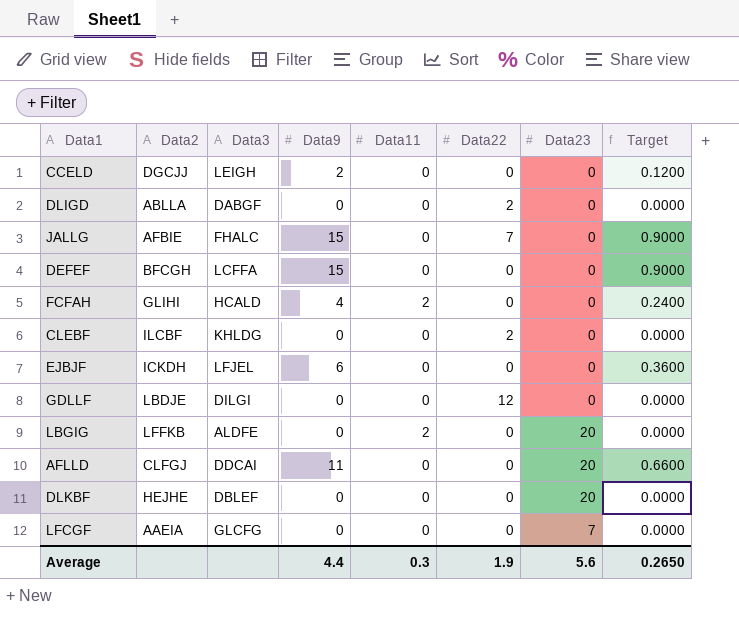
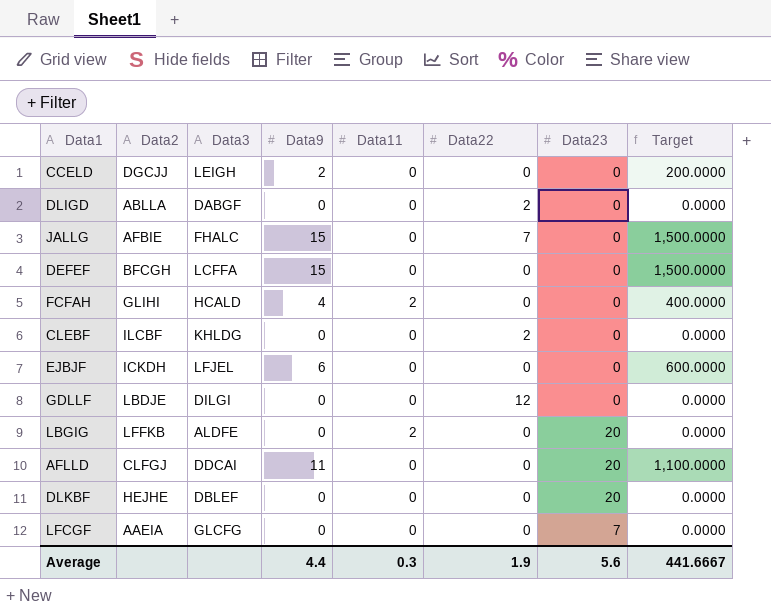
column Target | formula: [Data9] * 0.06 -> [Data9] * 100
Average | Target: 0.2650 -> 441.6667

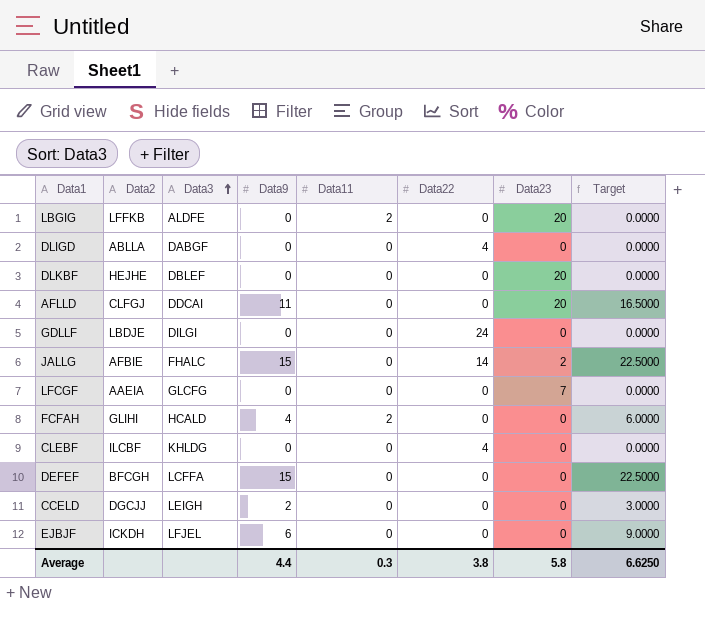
row order: none -> Data3 ascending
column Target | formula: [Data9] * 100 -> [Data9] * 1.5
DLIGD | Data22: 2 -> 4
GDLLF | Data22: 12 -> 24
JALLG | Data22: 7 -> 14
JALLG | Data23: 0 -> 2
CLEBF | Data22: 2 -> 4
Average | Data22: 1.9 -> 3.8
Average | Data23: 5.6 -> 5.8
Average | Target: 441.6667 -> 6.6250

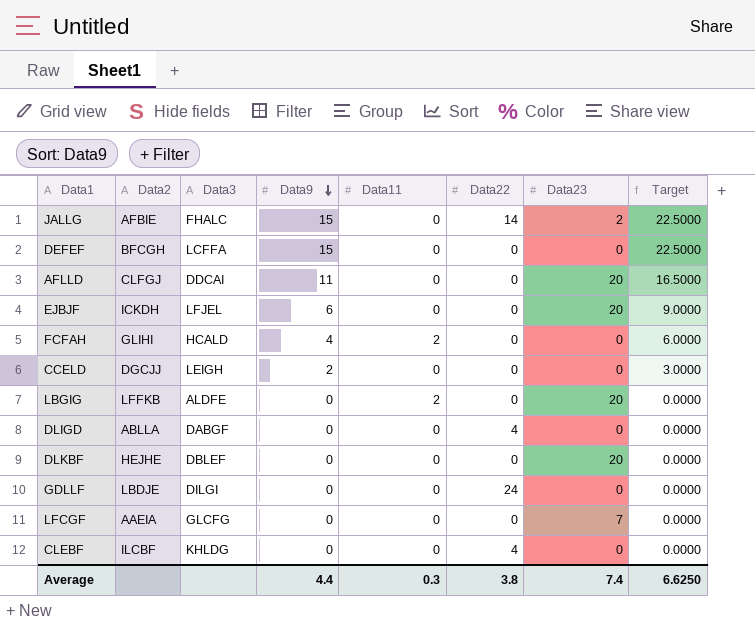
row order: Data3 ascending -> Data9 descending
EJBJF | Data23: 0 -> 20
Average | Data23: 5.8 -> 7.4

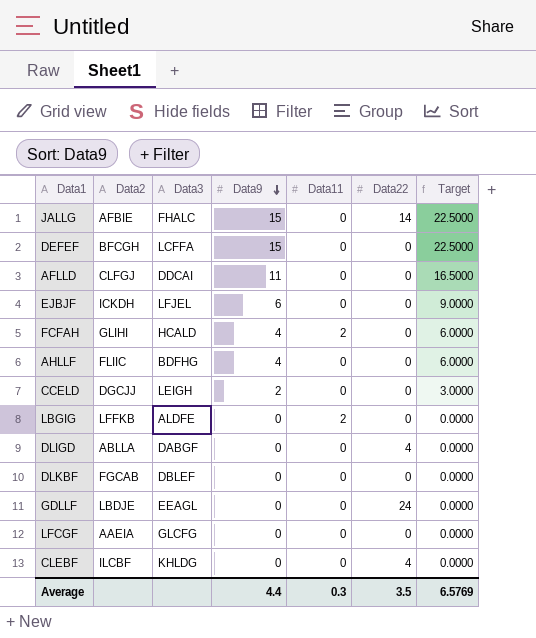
column Data23 | position: 7 -> none
row AHLLF: none -> FLIIC | BDFHG | 4 | 0 | 0 | 6.0000
DLKBF | Data2: HEJHE -> FGCAB
GDLLF | Data3: DILGI -> EEAGL
Average | Data22: 3.8 -> 3.5
Average | Target: 6.6250 -> 6.5769

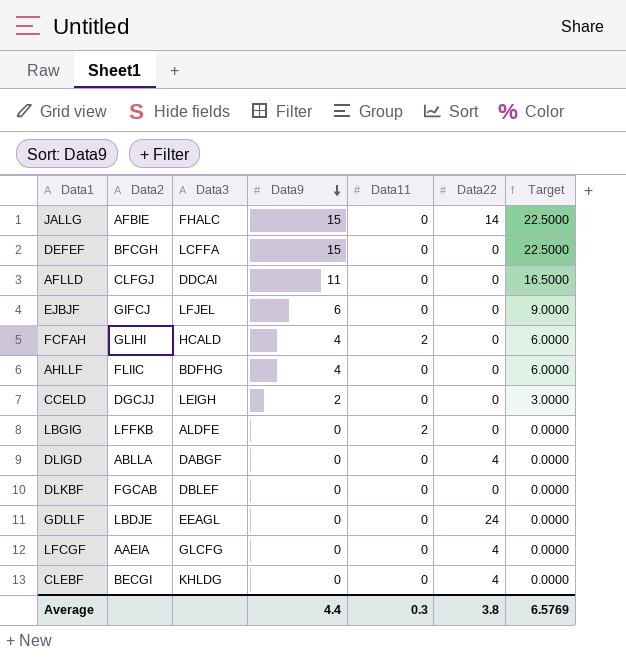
EJBJF | Data2: ICKDH -> GIFCJ
LFCGF | Data22: 0 -> 4
CLEBF | Data2: ILCBF -> BECGI
Average | Data22: 3.5 -> 3.8

